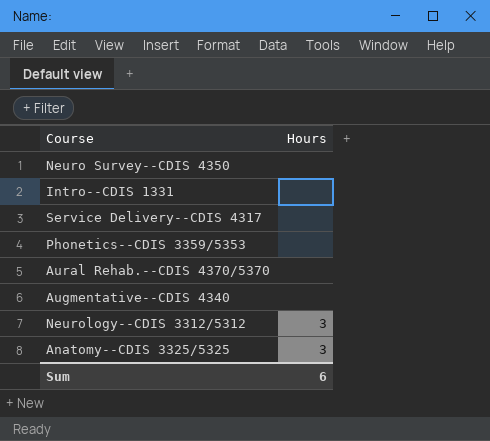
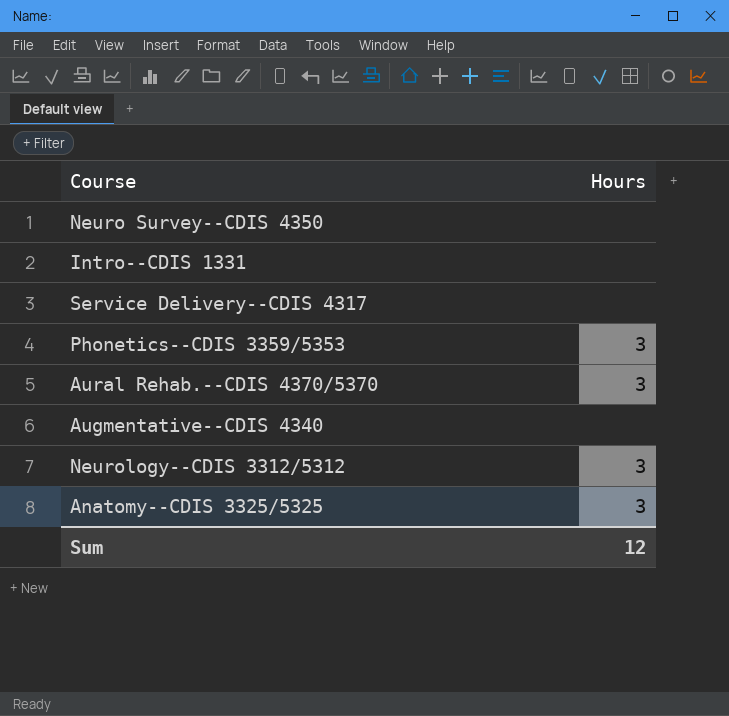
Phonetics--CDIS 3359/5353 | Hours: none -> 3
Aural Rehab.--CDIS 4370/5370 | Hours: none -> 3
Sum | Hours: 6 -> 12

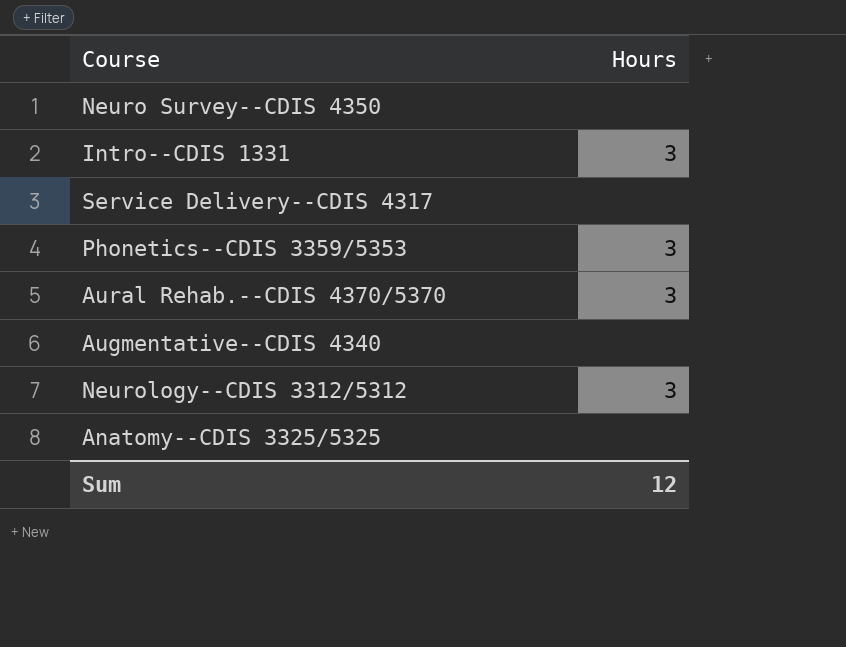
Intro--CDIS 1331 | Hours: none -> 3
Anatomy--CDIS 3325/5325 | Hours: 3 -> none

